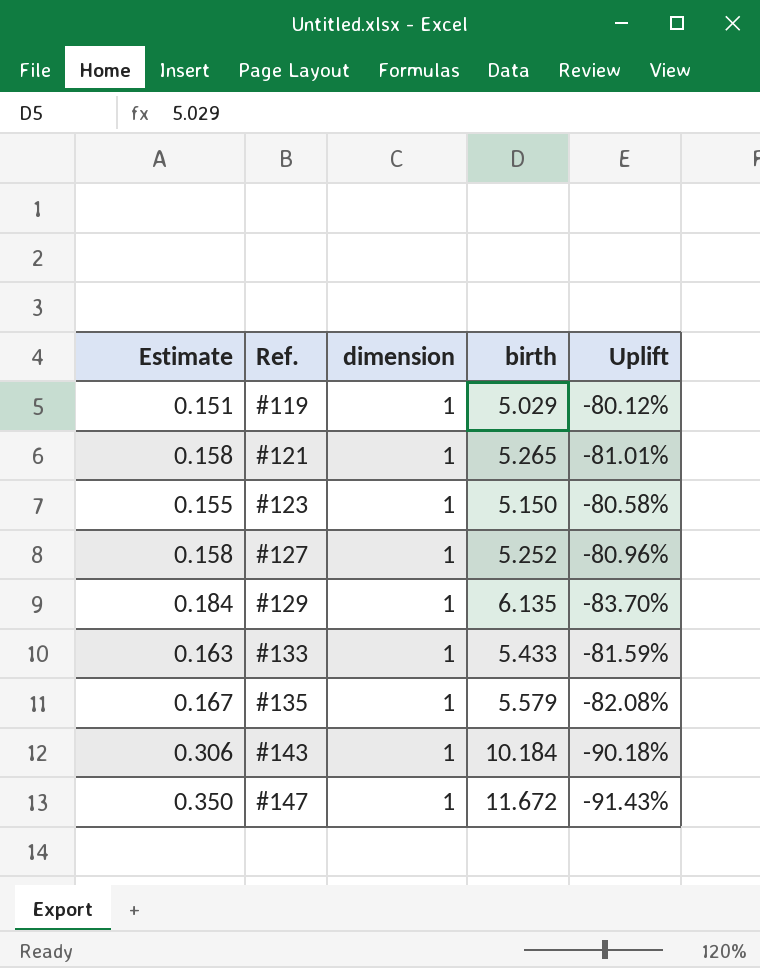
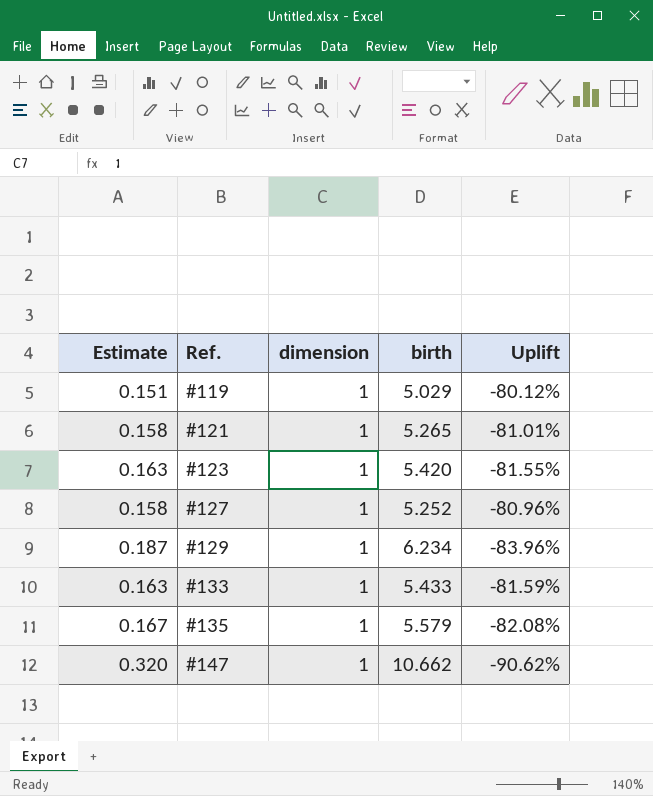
row #143: 0.306 | 1 | 10.184 | -90.18% -> none
#123 | Estimate: 0.155 -> 0.163
#123 | birth: 5.150 -> 5.420
#123 | Uplift: -80.58% -> -81.55%
#129 | Estimate: 0.184 -> 0.187
#129 | birth: 6.135 -> 6.234
#129 | Uplift: -83.70% -> -83.96%
#147 | Estimate: 0.350 -> 0.320
#147 | birth: 11.672 -> 10.662
#147 | Uplift: -91.43% -> -90.62%

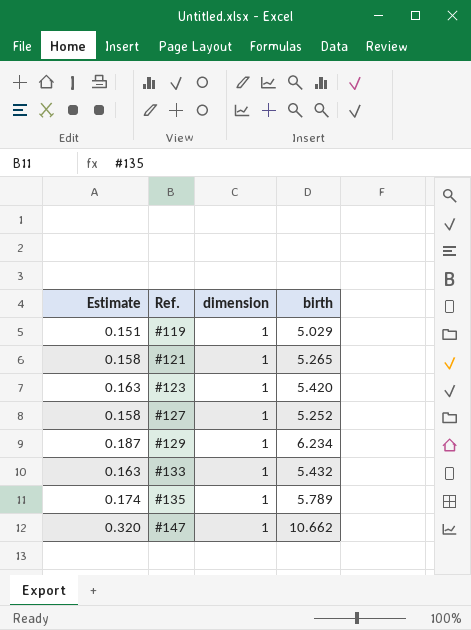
column Uplift | formula: ([dimension] - [birth]) / [birth] -> none
#133 | birth: 5.433 -> 5.432
#135 | Estimate: 0.167 -> 0.174
#135 | birth: 5.579 -> 5.789

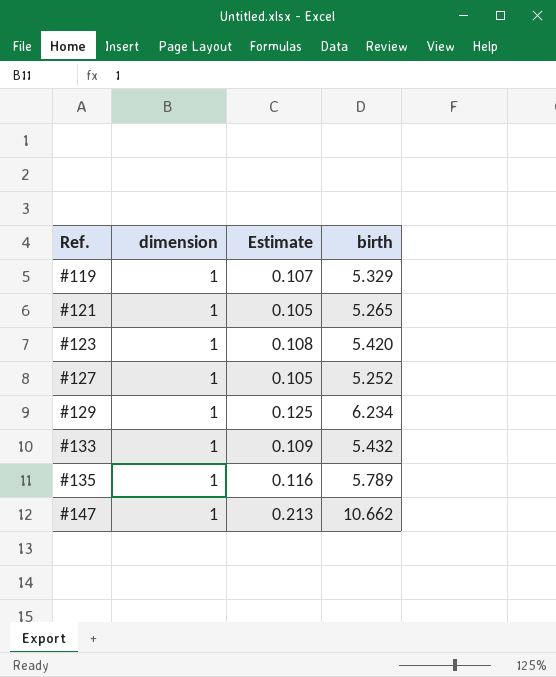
column Estimate | formula: [birth] * 0.03 -> [birth] * 0.02
column Estimate | position: 1 -> 3
#119 | birth: 5.029 -> 5.329

